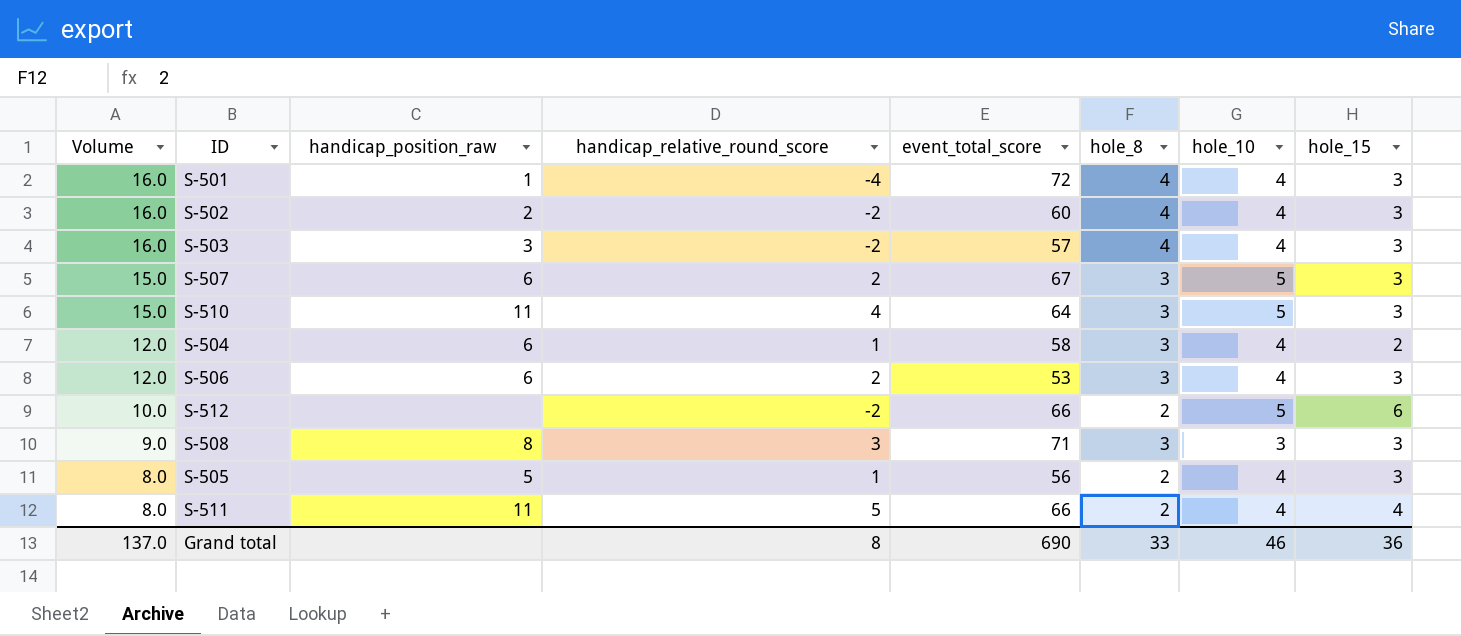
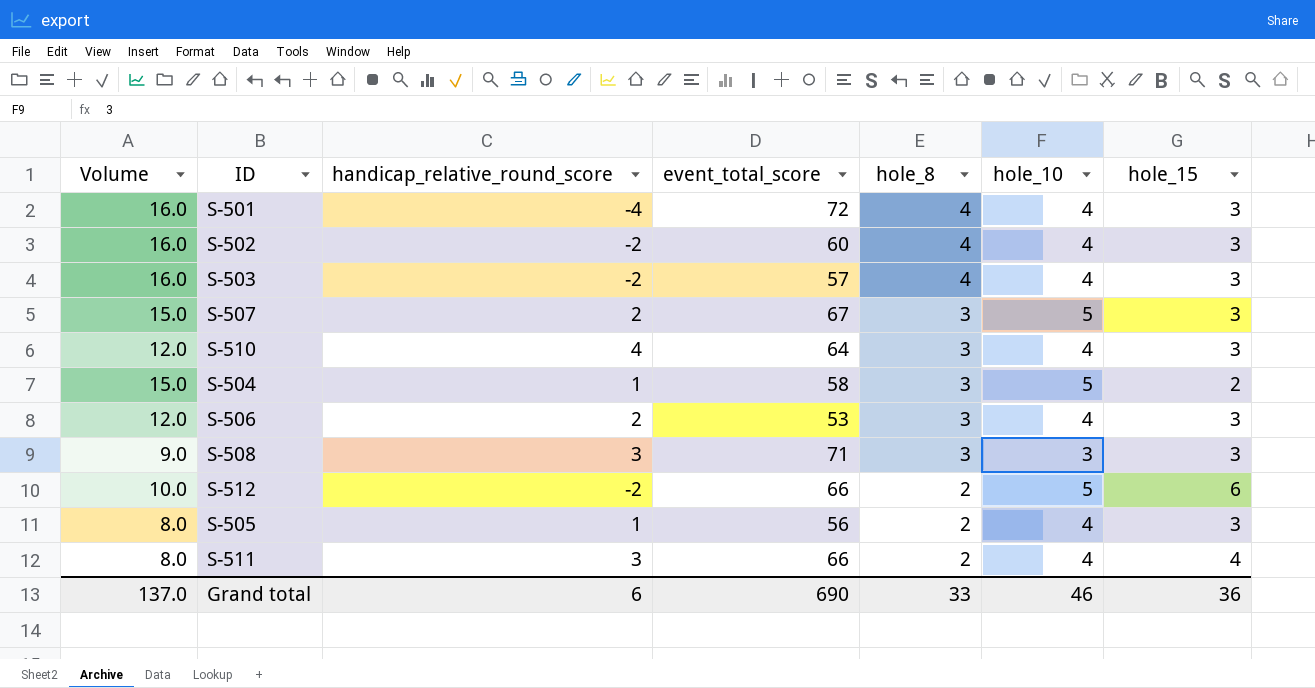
row order: Volume descending -> hole_8 descending
column handicap_position_raw | position: 3 -> none
S-510 | Volume: 15.0 -> 12.0
S-510 | hole_10: 5 -> 4
S-504 | Volume: 12.0 -> 15.0
S-504 | hole_10: 4 -> 5
S-511 | handicap_relative_round_score: 5 -> 3
Grand total | handicap_relative_round_score: 8 -> 6

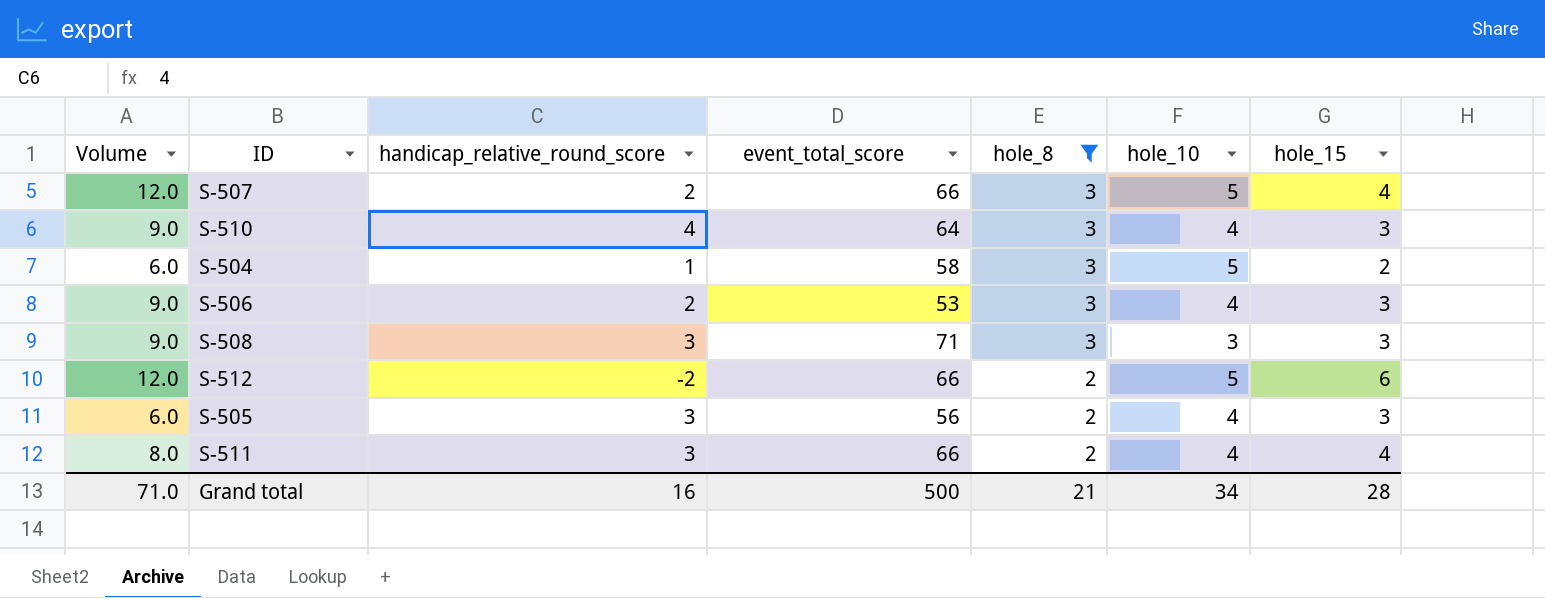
filter: none -> hole_8 != 4
column Volume | formula: [hole_8] * [hole_10] -> [hole_8] * [hole_15]
S-507 | event_total_score: 67 -> 66
S-507 | hole_15: 3 -> 4
S-505 | handicap_relative_round_score: 1 -> 3
Grand total | Volume: 137.0 -> 71.0
Grand total | handicap_relative_round_score: 6 -> 16
Grand total | event_total_score: 690 -> 500
Grand total | hole_8: 33 -> 21
Grand total | hole_10: 46 -> 34
Grand total | hole_15: 36 -> 28

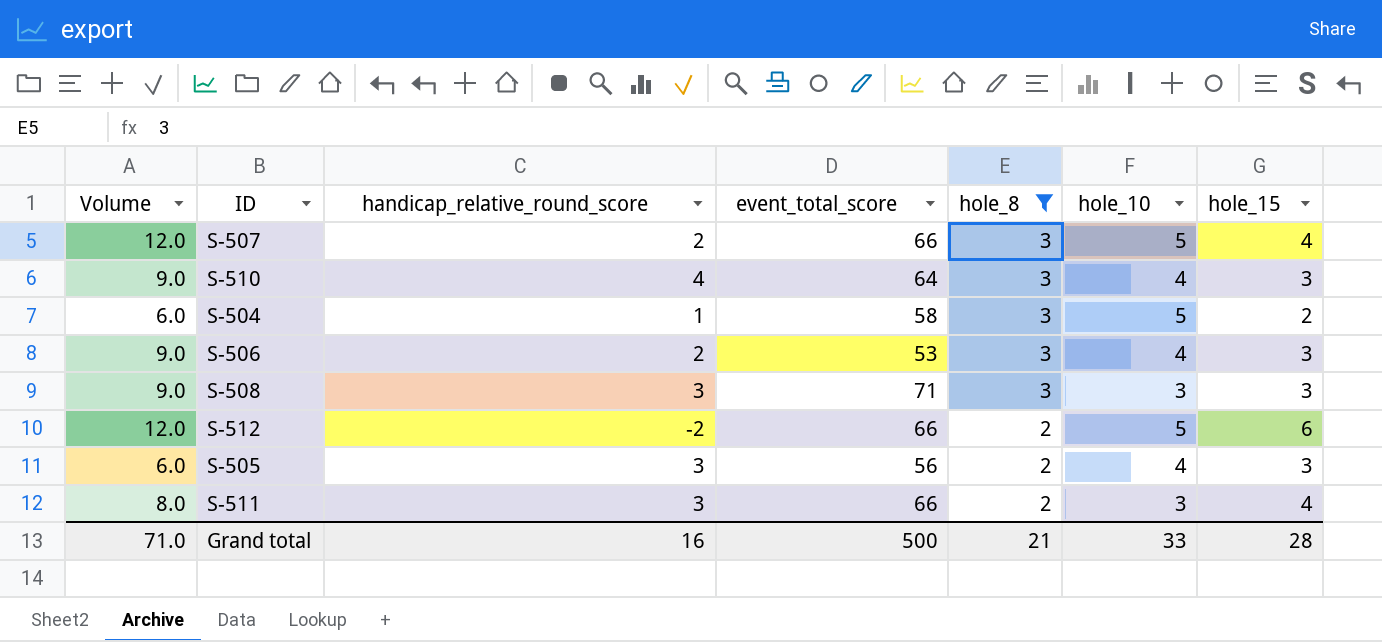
S-511 | hole_10: 4 -> 3
Grand total | hole_10: 34 -> 33

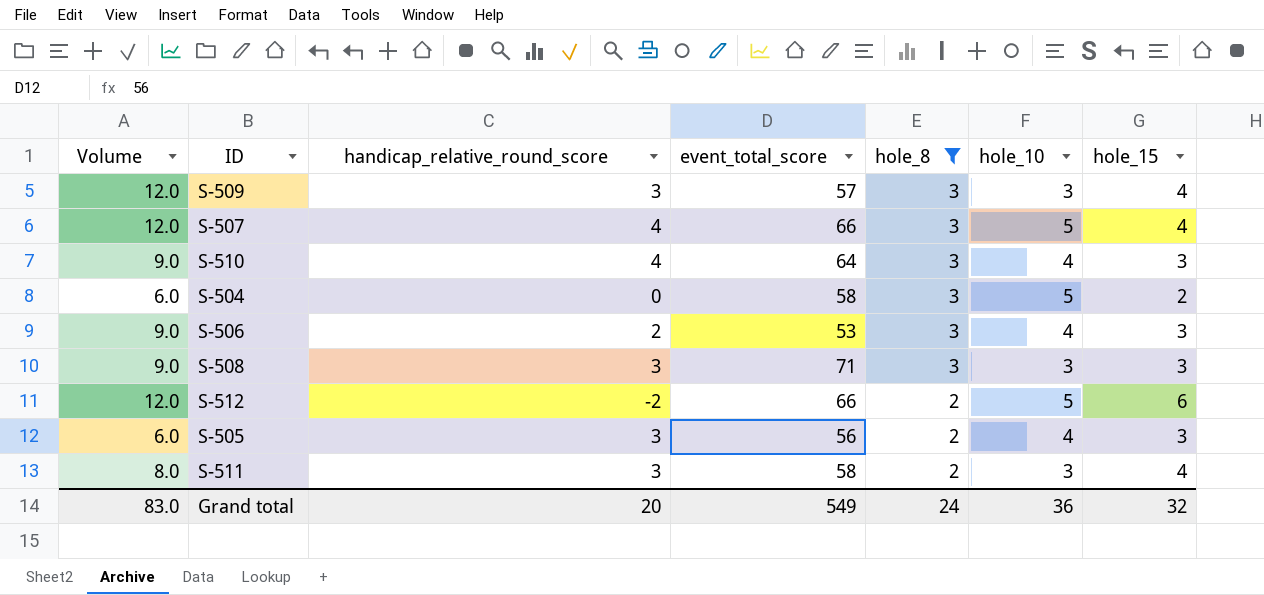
row S-509: none -> 12.0 | 3 | 57 | 3 | 3 | 4
S-507 | handicap_relative_round_score: 2 -> 4
S-504 | handicap_relative_round_score: 1 -> 0
S-511 | event_total_score: 66 -> 58
Grand total | Volume: 71.0 -> 83.0
Grand total | handicap_relative_round_score: 16 -> 20
Grand total | event_total_score: 500 -> 549
Grand total | hole_8: 21 -> 24
Grand total | hole_10: 33 -> 36
Grand total | hole_15: 28 -> 32

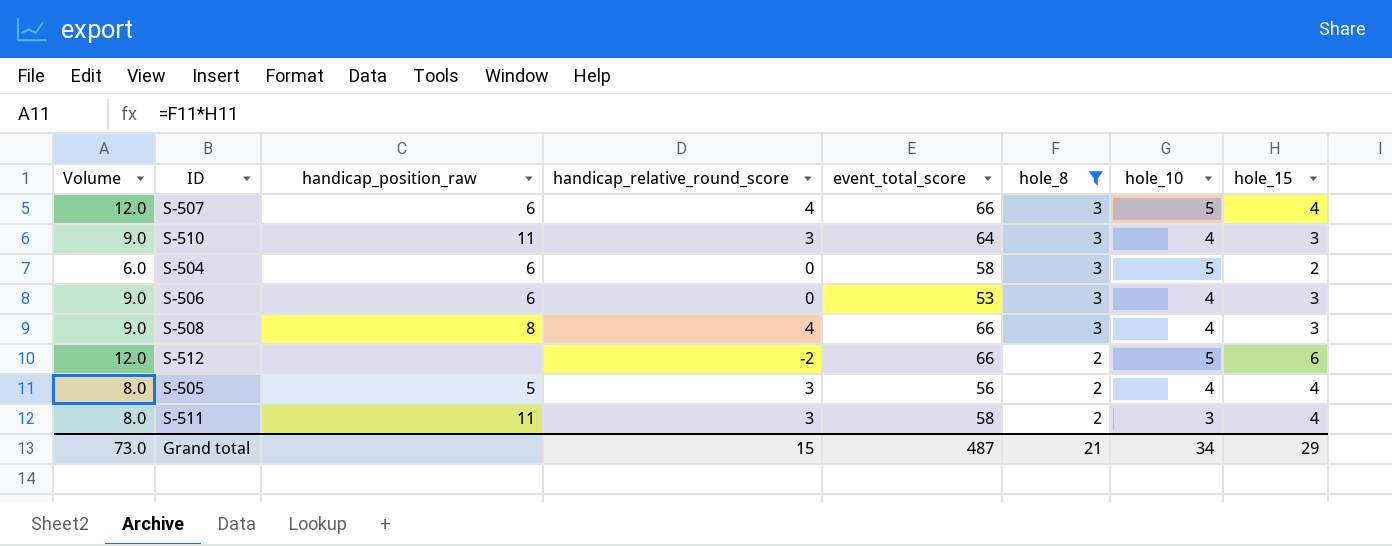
column handicap_position_raw | position: none -> 3
row S-509: 12.0 | 3 | 57 | 3 | 3 | 4 -> none
S-510 | handicap_relative_round_score: 4 -> 3
S-506 | handicap_relative_round_score: 2 -> 0
S-508 | handicap_relative_round_score: 3 -> 4
S-508 | event_total_score: 71 -> 66
S-508 | hole_10: 3 -> 4
S-505 | Volume: 6.0 -> 8.0
S-505 | hole_15: 3 -> 4
Grand total | Volume: 83.0 -> 73.0
Grand total | handicap_relative_round_score: 20 -> 15
Grand total | event_total_score: 549 -> 487
Grand total | hole_8: 24 -> 21
Grand total | hole_10: 36 -> 34
Grand total | hole_15: 32 -> 29

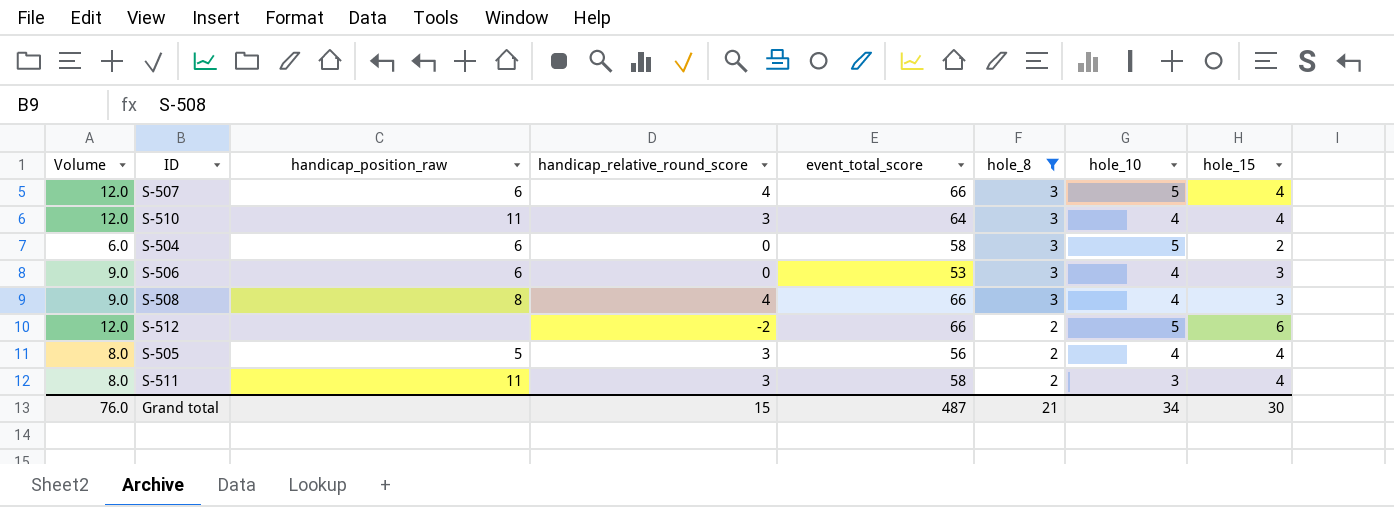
S-510 | Volume: 9.0 -> 12.0
S-510 | hole_15: 3 -> 4
Grand total | Volume: 73.0 -> 76.0
Grand total | hole_15: 29 -> 30

